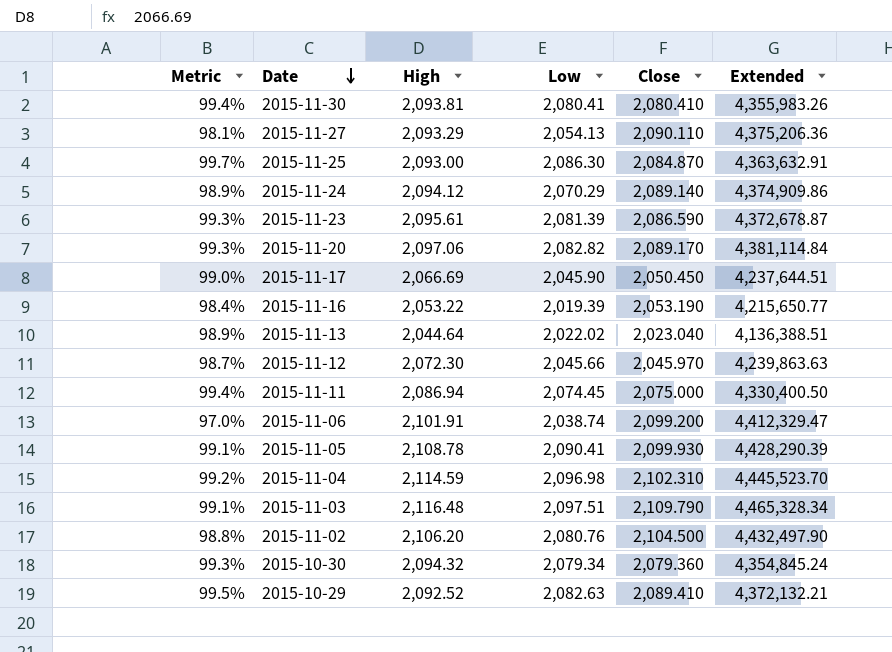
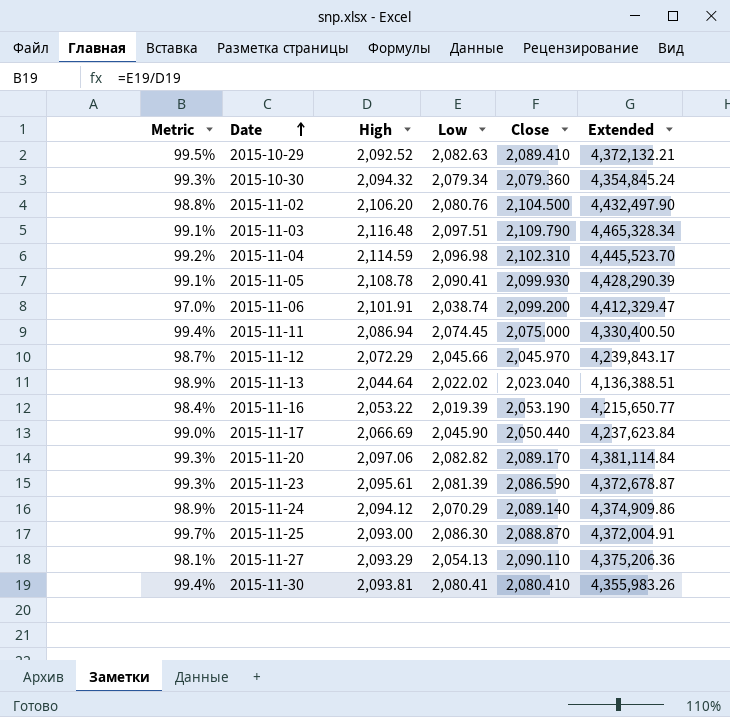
row order: Date descending -> Date ascending
2015-11-12 | High: 2,072.30 -> 2,072.29
2015-11-12 | Extended: 4,239,863.63 -> 4,239,843.17
2015-11-17 | Close: 2,050.450 -> 2,050.440
2015-11-17 | Extended: 4,237,644.51 -> 4,237,623.84
2015-11-25 | Close: 2,084.870 -> 2,088.870
2015-11-25 | Extended: 4,363,632.91 -> 4,372,004.91

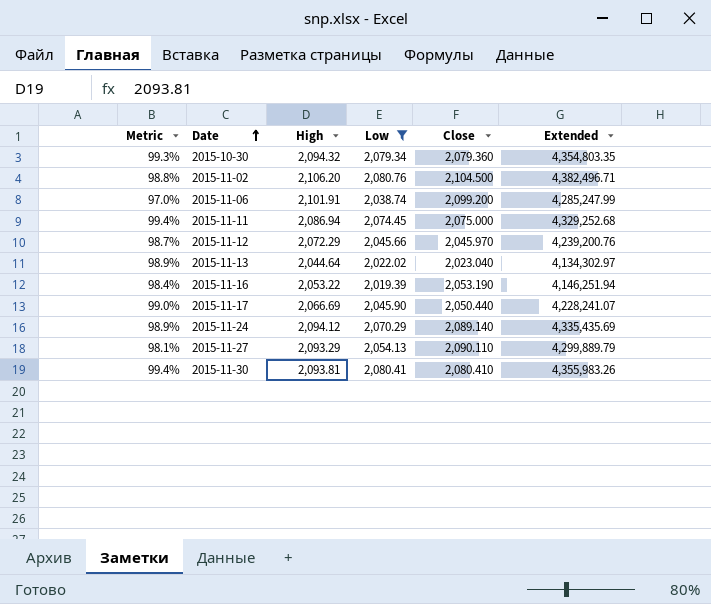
filter: none -> Low <= 2,080.76
column Extended | formula: [High] * [Close] -> [High] * [Low]

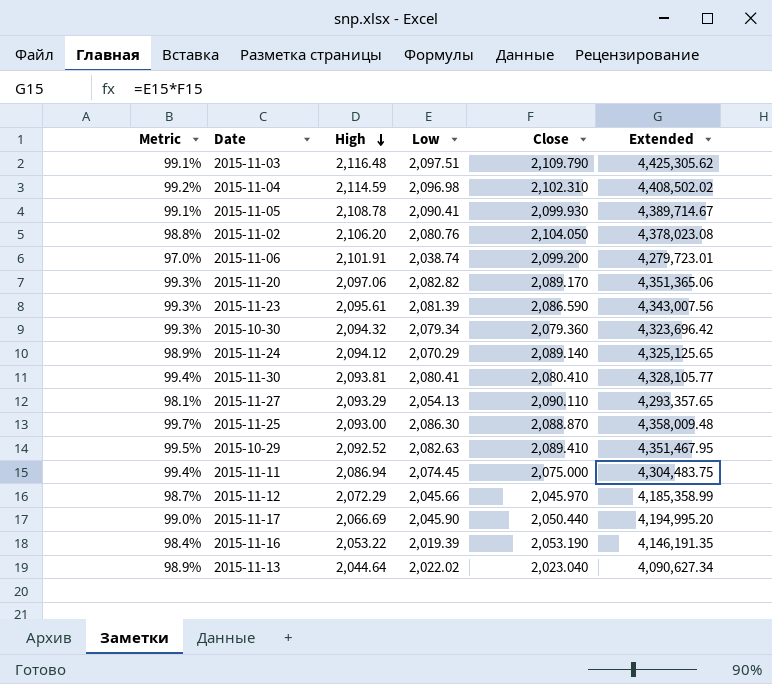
filter: Low <= 2,080.76 -> none
row order: Date ascending -> High descending
column Extended | formula: [High] * [Low] -> [Low] * [Close]
2015-11-02 | Close: 2,104.500 -> 2,104.050

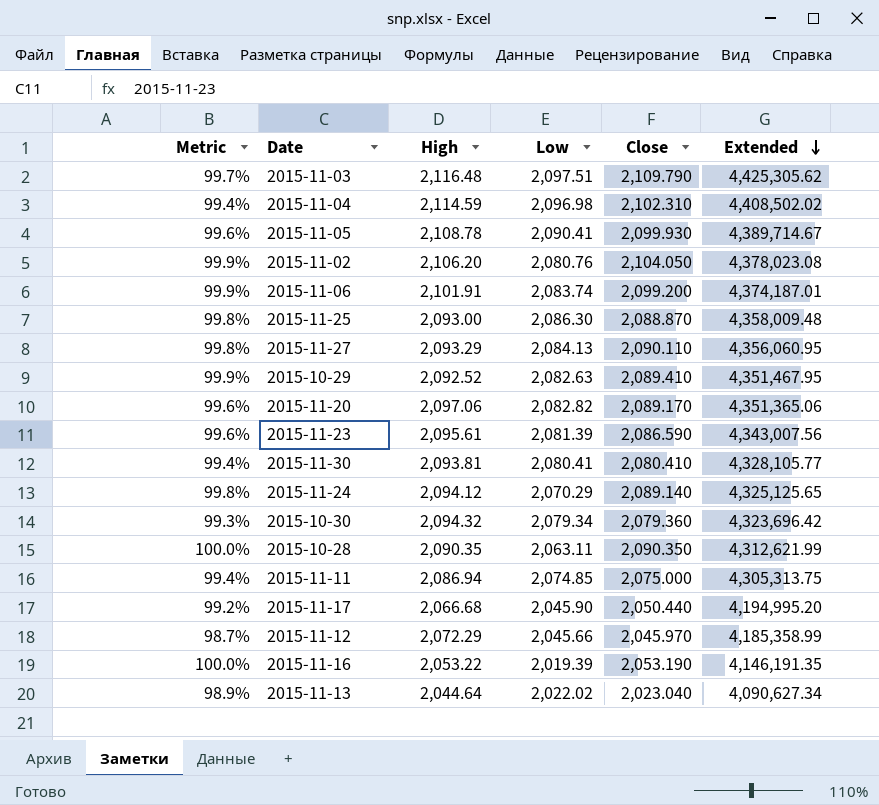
row order: High descending -> Extended descending
column Metric | formula: [Low] / [High] -> [Close] / [High]
2015-11-06 | Low: 2,038.74 -> 2,083.74
2015-11-06 | Extended: 4,279,723.01 -> 4,374,187.01
2015-11-27 | Low: 2,054.13 -> 2,084.13
2015-11-27 | Extended: 4,293,357.65 -> 4,356,060.95
row 2015-10-28: none -> 100.0% | 2,090.35 | 2,063.11 | 2,090.350 | 4,312,621.99
2015-11-11 | Low: 2,074.45 -> 2,074.85
2015-11-11 | Extended: 4,304,483.75 -> 4,305,313.75
2015-11-17 | High: 2,066.69 -> 2,066.68

